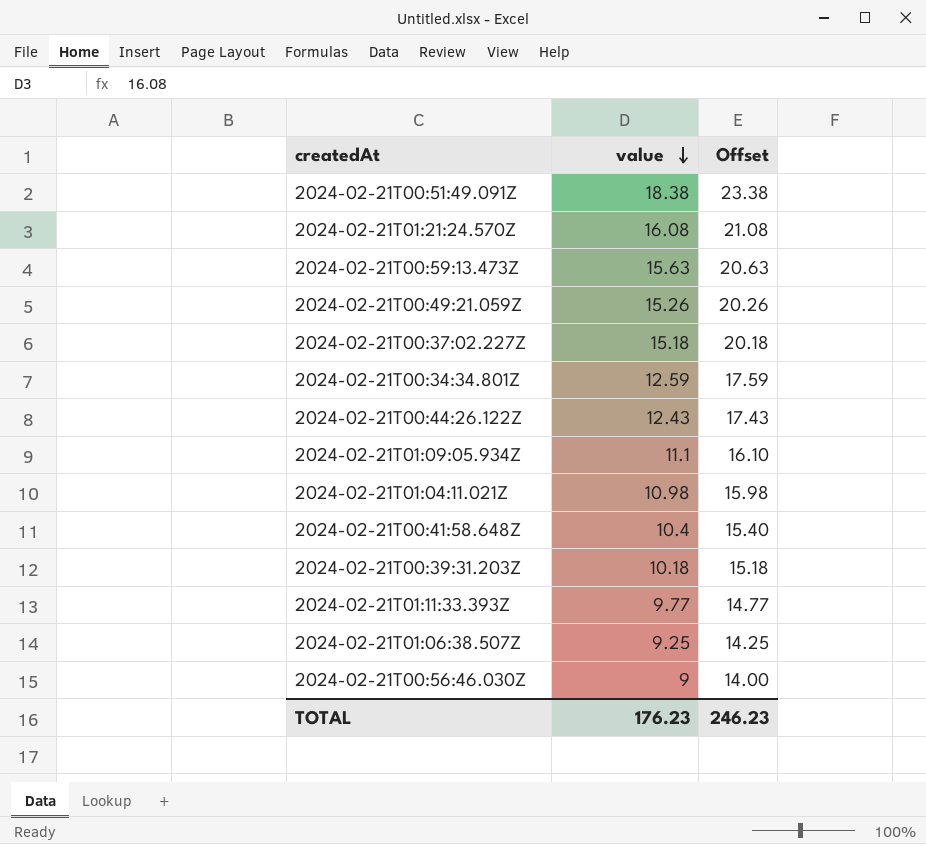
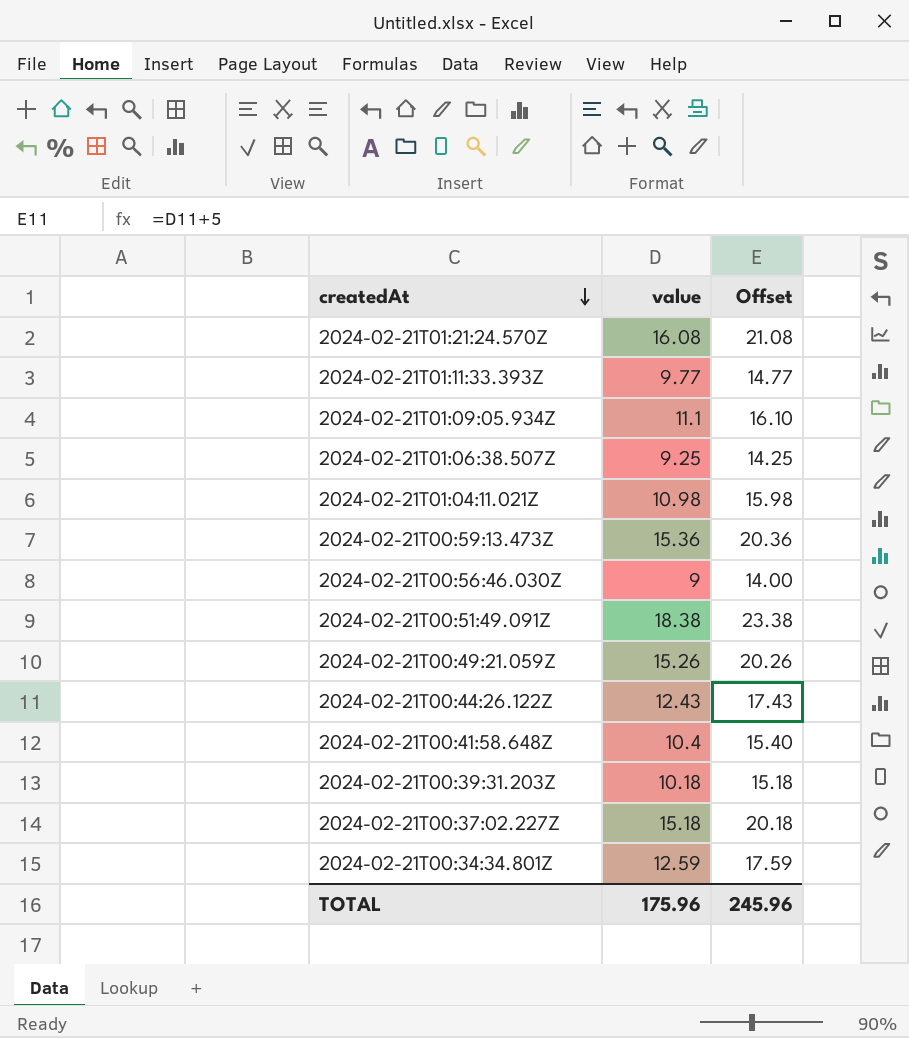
row order: value descending -> createdAt descending
2024-02-21T00:59:13.473Z | value: 15.63 -> 15.36
2024-02-21T00:59:13.473Z | Offset: 20.63 -> 20.36
TOTAL | value: 176.23 -> 175.96
TOTAL | Offset: 246.23 -> 245.96

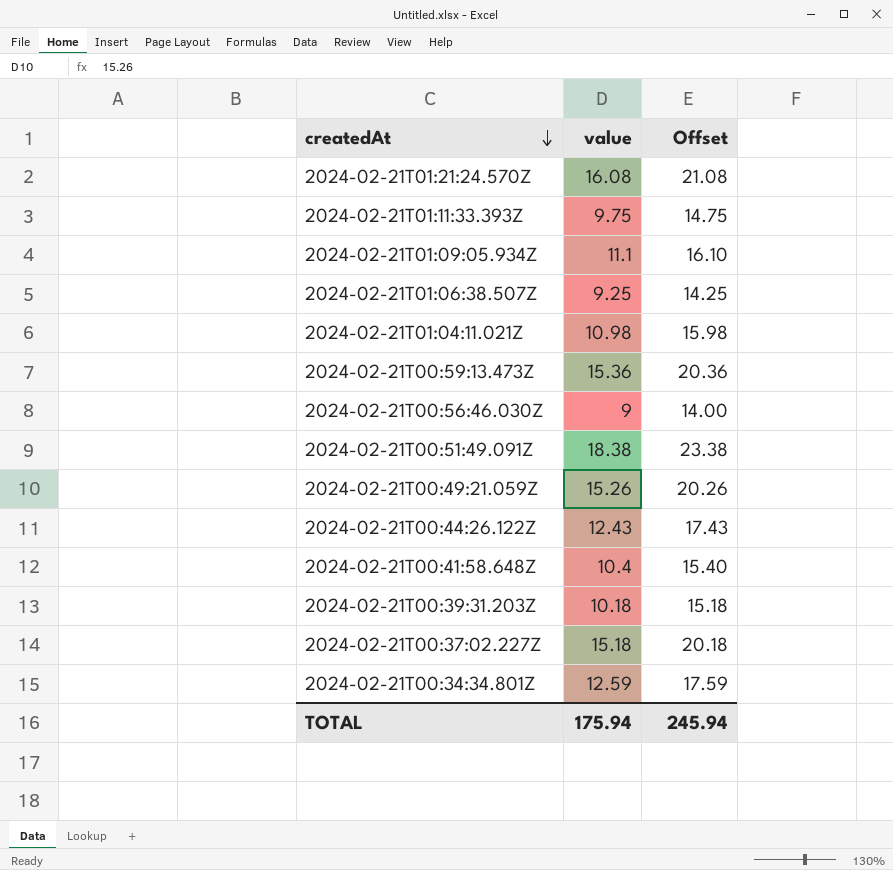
2024-02-21T01:11:33.393Z | value: 9.77 -> 9.75
2024-02-21T01:11:33.393Z | Offset: 14.77 -> 14.75
TOTAL | value: 175.96 -> 175.94
TOTAL | Offset: 245.96 -> 245.94

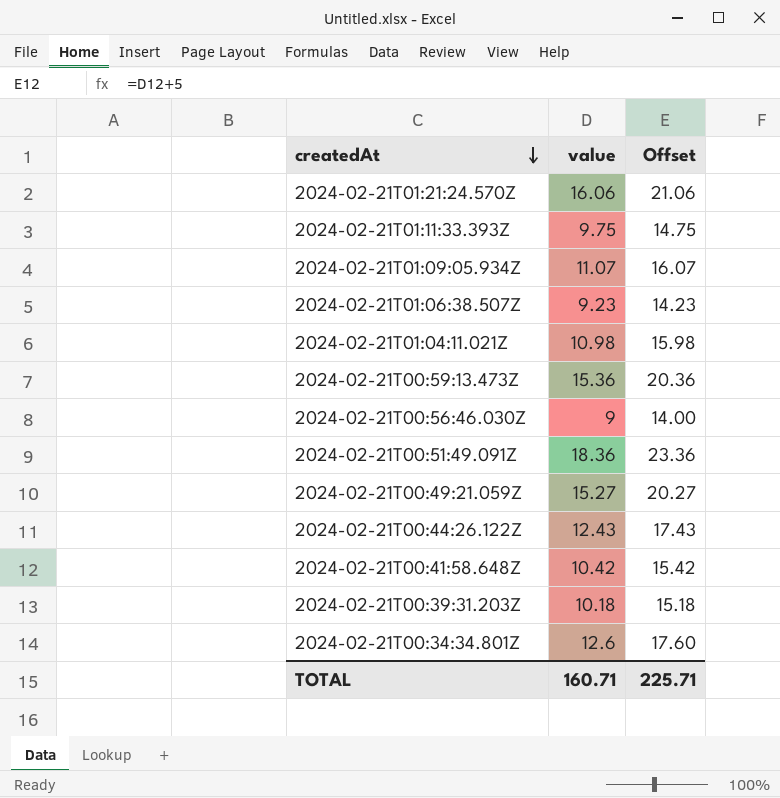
row 2024-02-21T00:37:02.227Z: 15.18 | 20.18 -> none
2024-02-21T01:21:24.570Z | value: 16.08 -> 16.06
2024-02-21T01:21:24.570Z | Offset: 21.08 -> 21.06
2024-02-21T01:09:05.934Z | value: 11.1 -> 11.07
2024-02-21T01:09:05.934Z | Offset: 16.10 -> 16.07
2024-02-21T01:06:38.507Z | value: 9.25 -> 9.23
2024-02-21T01:06:38.507Z | Offset: 14.25 -> 14.23
2024-02-21T00:51:49.091Z | value: 18.38 -> 18.36
2024-02-21T00:51:49.091Z | Offset: 23.38 -> 23.36
2024-02-21T00:49:21.059Z | value: 15.26 -> 15.27
2024-02-21T00:49:21.059Z | Offset: 20.26 -> 20.27
2024-02-21T00:41:58.648Z | value: 10.4 -> 10.42
2024-02-21T00:41:58.648Z | Offset: 15.40 -> 15.42
2024-02-21T00:34:34.801Z | value: 12.59 -> 12.6
2024-02-21T00:34:34.801Z | Offset: 17.59 -> 17.60
TOTAL | value: 175.94 -> 160.71
TOTAL | Offset: 245.94 -> 225.71

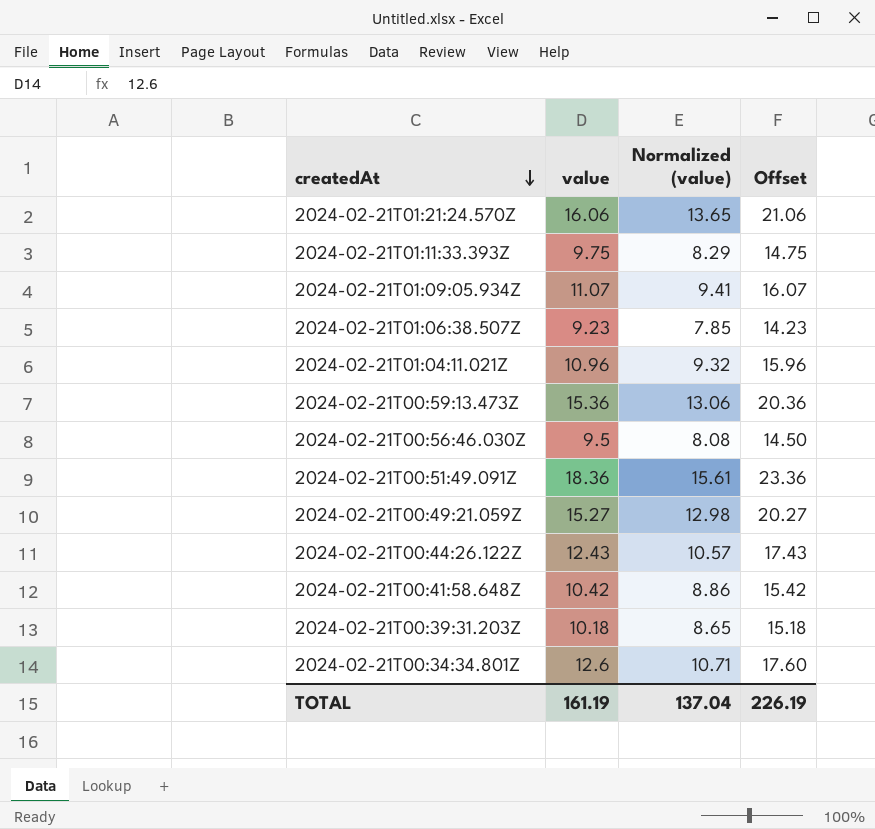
column Normalized (value) | formula: none -> [value] * 0.85
2024-02-21T01:04:11.021Z | value: 10.98 -> 10.96
2024-02-21T01:04:11.021Z | Offset: 15.98 -> 15.96
2024-02-21T00:56:46.030Z | value: 9 -> 9.5
2024-02-21T00:56:46.030Z | Offset: 14.00 -> 14.50
TOTAL | value: 160.71 -> 161.19
TOTAL | Offset: 225.71 -> 226.19

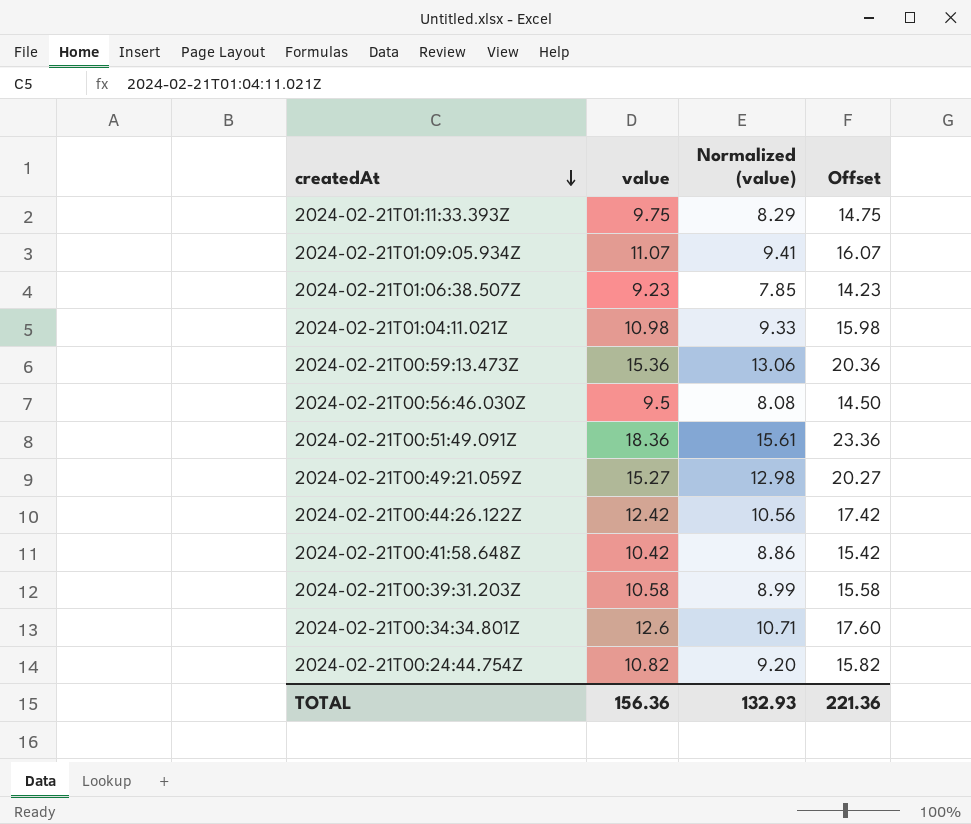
row 2024-02-21T01:21:24.570Z: 16.06 | 13.65 | 21.06 -> none
2024-02-21T01:04:11.021Z | value: 10.96 -> 10.98
2024-02-21T01:04:11.021Z | Normalized (value): 9.32 -> 9.33
2024-02-21T01:04:11.021Z | Offset: 15.96 -> 15.98
2024-02-21T00:44:26.122Z | value: 12.43 -> 12.42
2024-02-21T00:44:26.122Z | Normalized (value): 10.57 -> 10.56
2024-02-21T00:44:26.122Z | Offset: 17.43 -> 17.42
2024-02-21T00:39:31.203Z | value: 10.18 -> 10.58
2024-02-21T00:39:31.203Z | Normalized (value): 8.65 -> 8.99
2024-02-21T00:39:31.203Z | Offset: 15.18 -> 15.58
row 2024-02-21T00:24:44.754Z: none -> 10.82 | 9.20 | 15.82
TOTAL | value: 161.19 -> 156.36
TOTAL | Normalized (value): 137.04 -> 132.93
TOTAL | Offset: 226.19 -> 221.36

